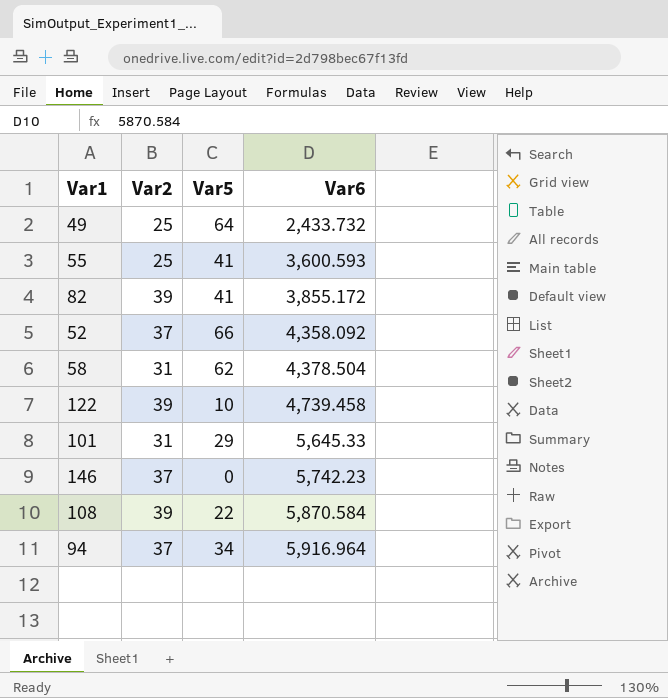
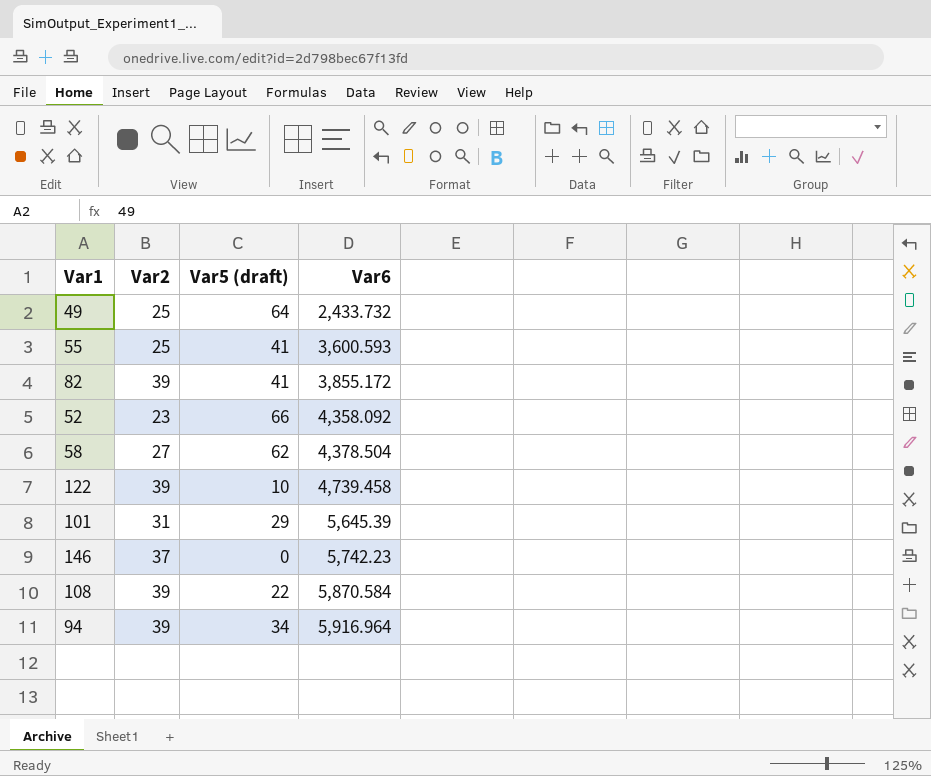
column name: Var5 -> Var5 (draft)
52 | Var2: 37 -> 23
58 | Var2: 31 -> 27
101 | Var6: 5,645.33 -> 5,645.39
94 | Var2: 37 -> 39

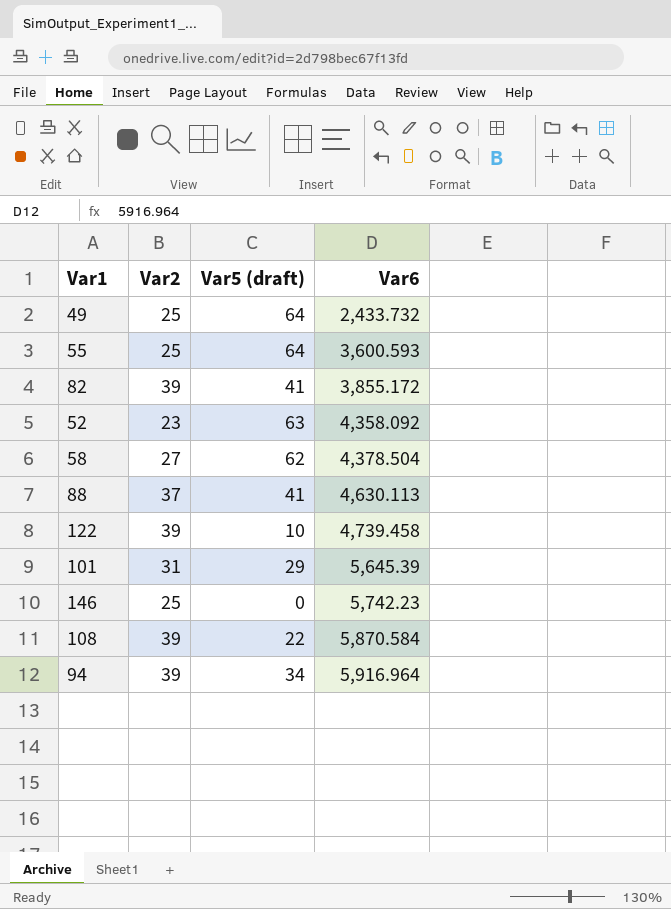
55 | Var5 (draft): 41 -> 64
52 | Var5 (draft): 66 -> 63
row 88: none -> 37 | 41 | 4,630.113
146 | Var2: 37 -> 25

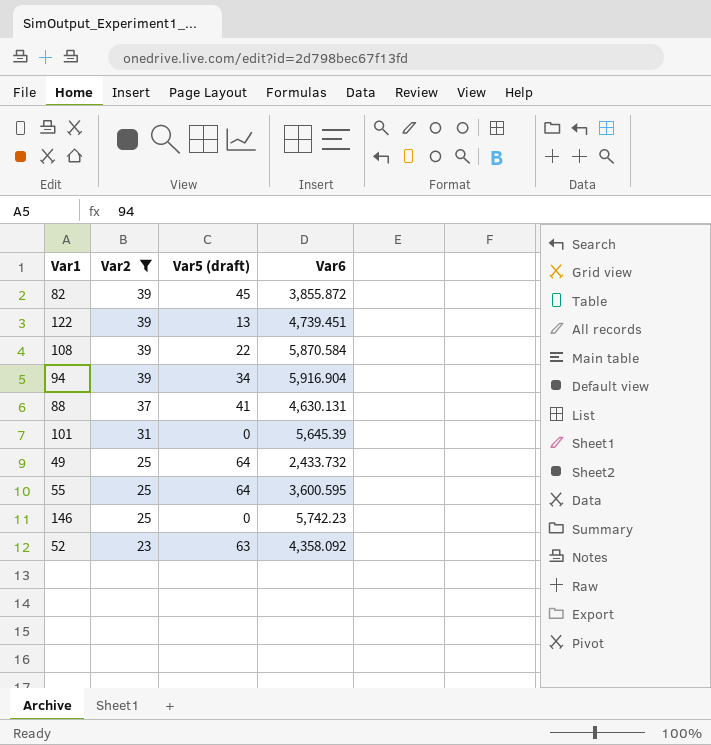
filter: none -> Var2 != 27
row order: Var6 ascending -> Var2 descending
82 | Var5 (draft): 41 -> 45
82 | Var6: 3,855.172 -> 3,855.872
122 | Var5 (draft): 10 -> 13
122 | Var6: 4,739.458 -> 4,739.451
94 | Var6: 5,916.964 -> 5,916.904
88 | Var6: 4,630.113 -> 4,630.131
101 | Var5 (draft): 29 -> 0
55 | Var6: 3,600.593 -> 3,600.595

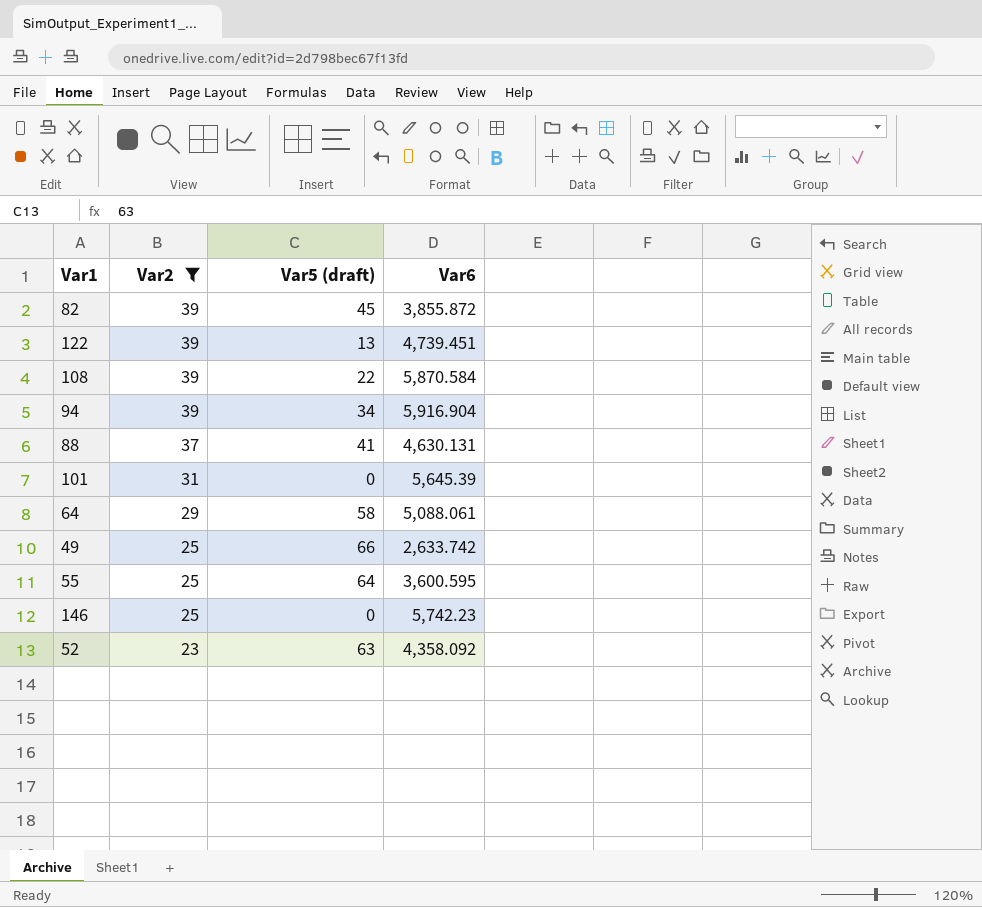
row 64: none -> 29 | 58 | 5,088.061
49 | Var5 (draft): 64 -> 66
49 | Var6: 2,433.732 -> 2,633.742

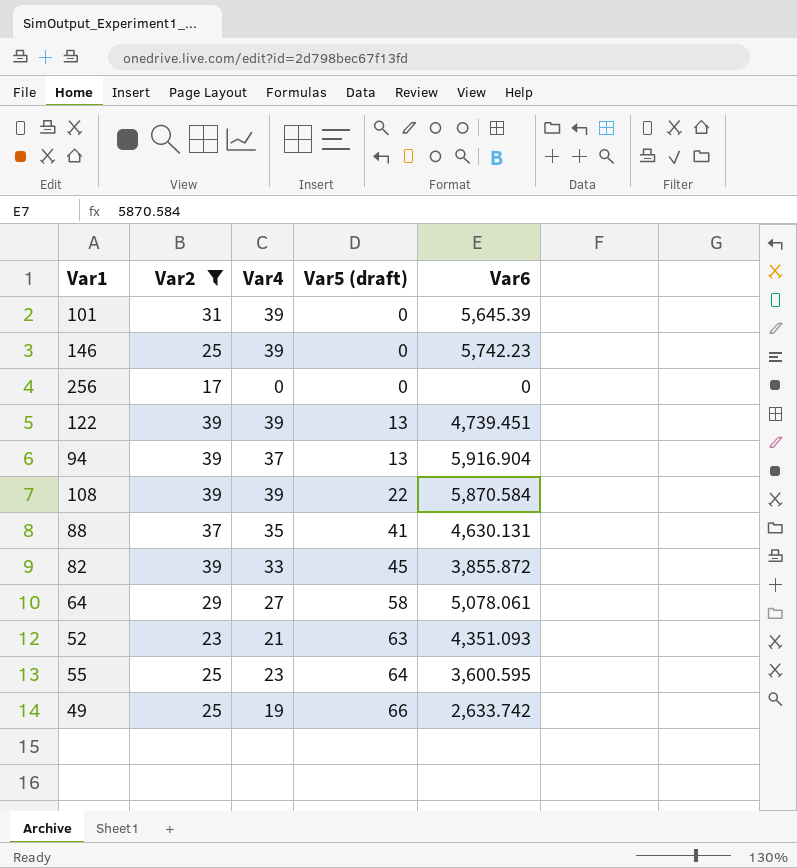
row order: Var2 descending -> Var5 (draft) ascending
column Var4 | position: none -> 3
row 256: none -> 17 | 0 | 0 | 0
94 | Var5 (draft): 34 -> 13
64 | Var6: 5,088.061 -> 5,078.061
52 | Var6: 4,358.092 -> 4,351.093

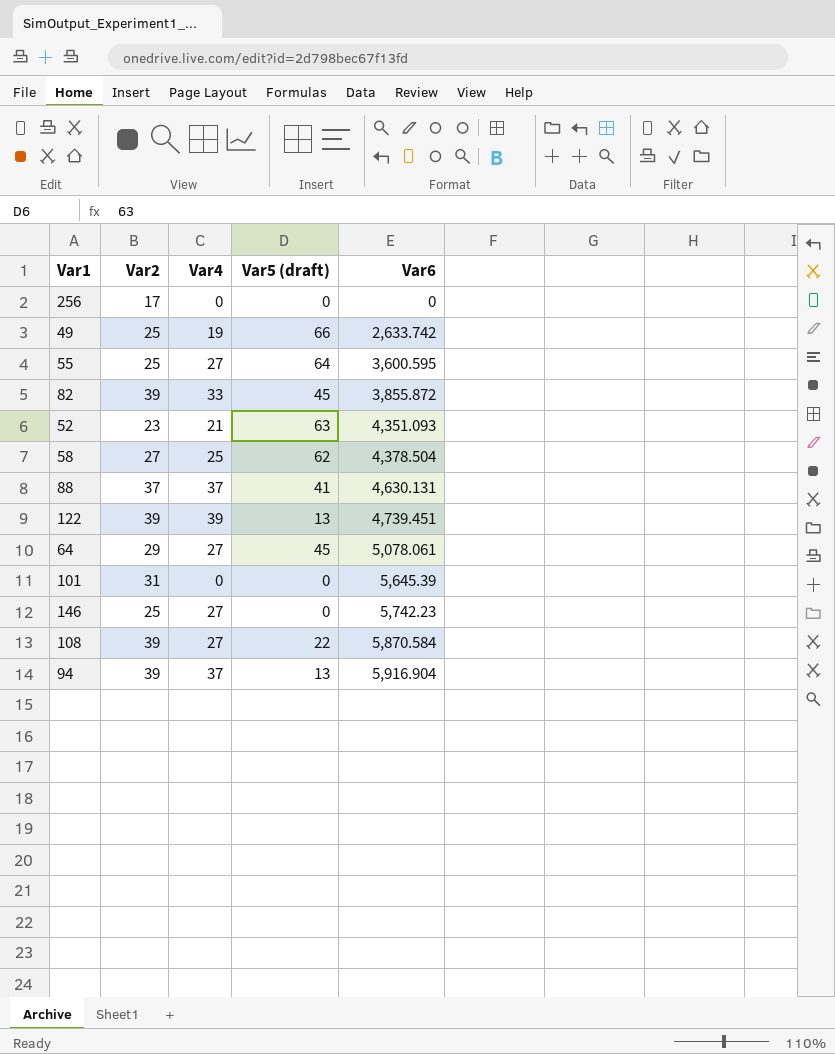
filter: Var2 != 27 -> none
row order: Var5 (draft) ascending -> Var6 ascending
55 | Var4: 23 -> 27
88 | Var4: 35 -> 37
64 | Var5 (draft): 58 -> 45
101 | Var4: 39 -> 0
146 | Var4: 39 -> 27
108 | Var4: 39 -> 27

